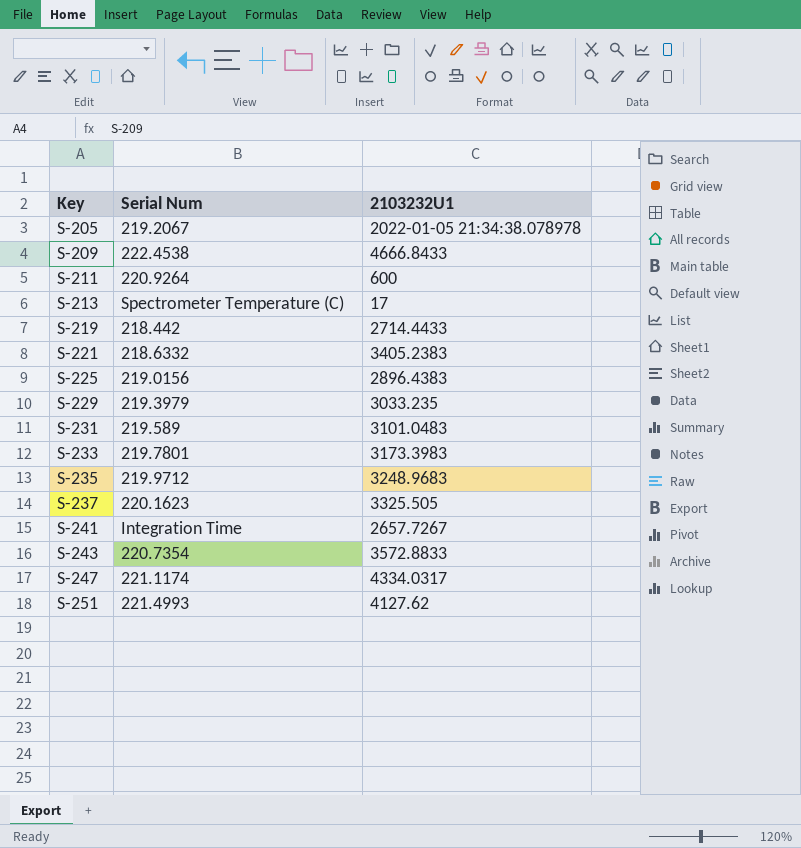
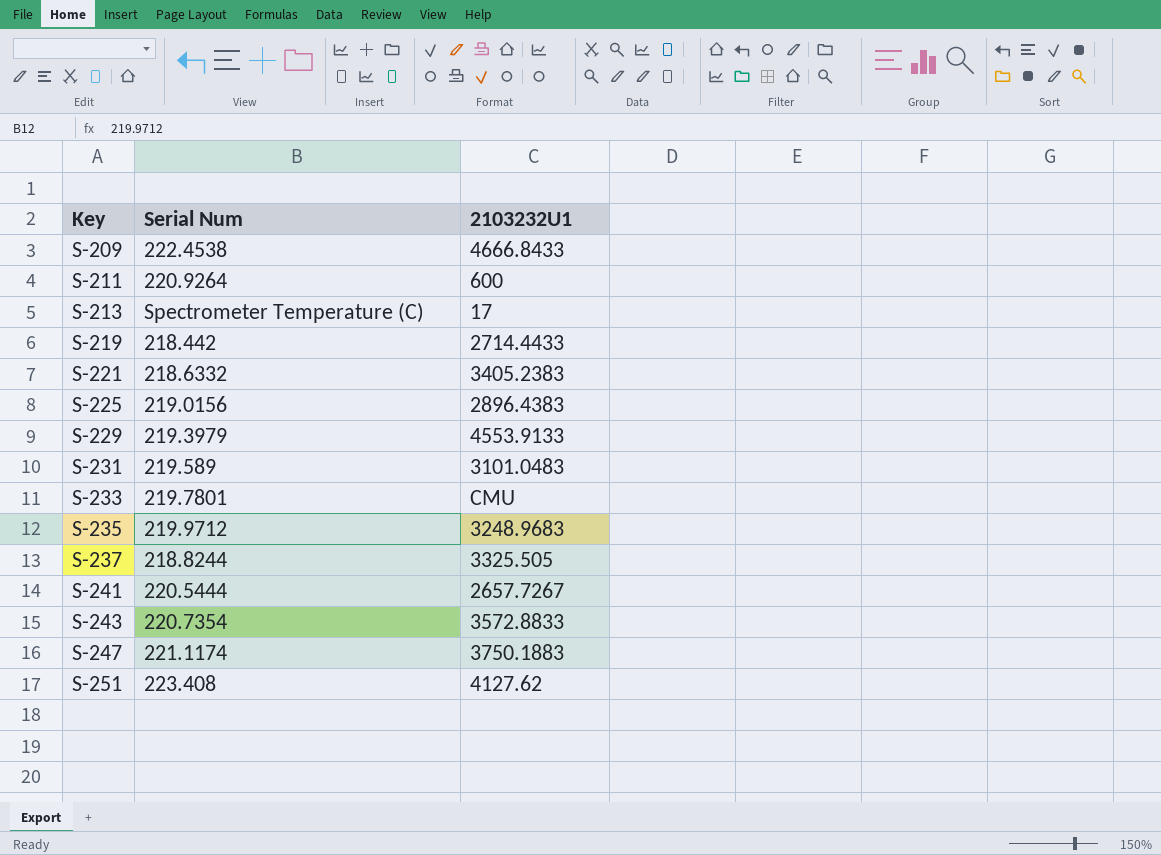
row S-205: 219.2067 | 2022-01-05 21:34:38.078978 -> none
S-229 | 2103232U1: 3033.235 -> 4553.9133
S-233 | 2103232U1: 3173.3983 -> CMU
S-237 | Serial Num: 220.1623 -> 218.8244
S-241 | Serial Num: Integration Time -> 220.5444
S-247 | 2103232U1: 4334.0317 -> 3750.1883
S-251 | Serial Num: 221.4993 -> 223.408

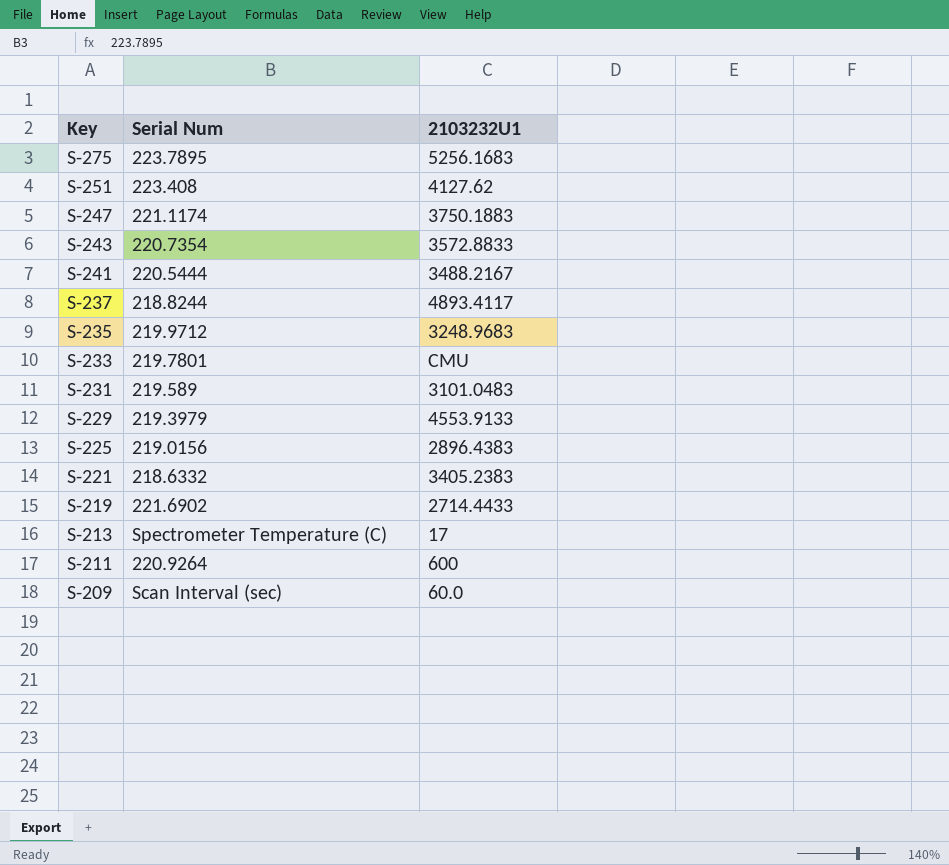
row order: Key ascending -> Key descending
row S-275: none -> 223.7895 | 5256.1683
S-241 | 2103232U1: 2657.7267 -> 3488.2167
S-237 | 2103232U1: 3325.505 -> 4893.4117
S-219 | Serial Num: 218.442 -> 221.6902
S-209 | Serial Num: 222.4538 -> Scan Interval (sec)
S-209 | 2103232U1: 4666.8433 -> 60.0

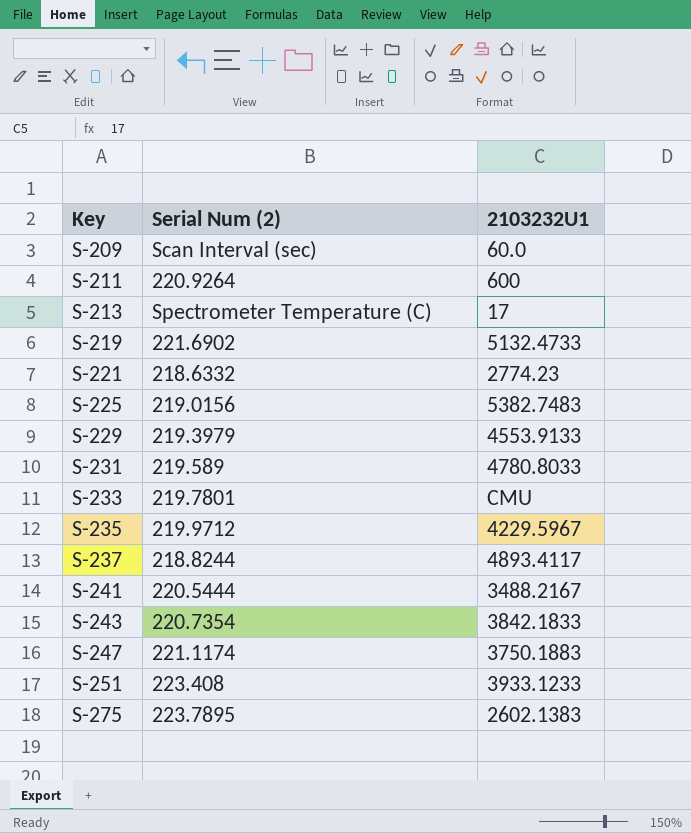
row order: Key descending -> Key ascending
column name: Serial Num -> Serial Num (2)
S-219 | 2103232U1: 2714.4433 -> 5132.4733
S-221 | 2103232U1: 3405.2383 -> 2774.23
S-225 | 2103232U1: 2896.4383 -> 5382.7483
S-231 | 2103232U1: 3101.0483 -> 4780.8033
S-235 | 2103232U1: 3248.9683 -> 4229.5967
S-243 | 2103232U1: 3572.8833 -> 3842.1833
S-251 | 2103232U1: 4127.62 -> 3933.1233
S-275 | 2103232U1: 5256.1683 -> 2602.1383

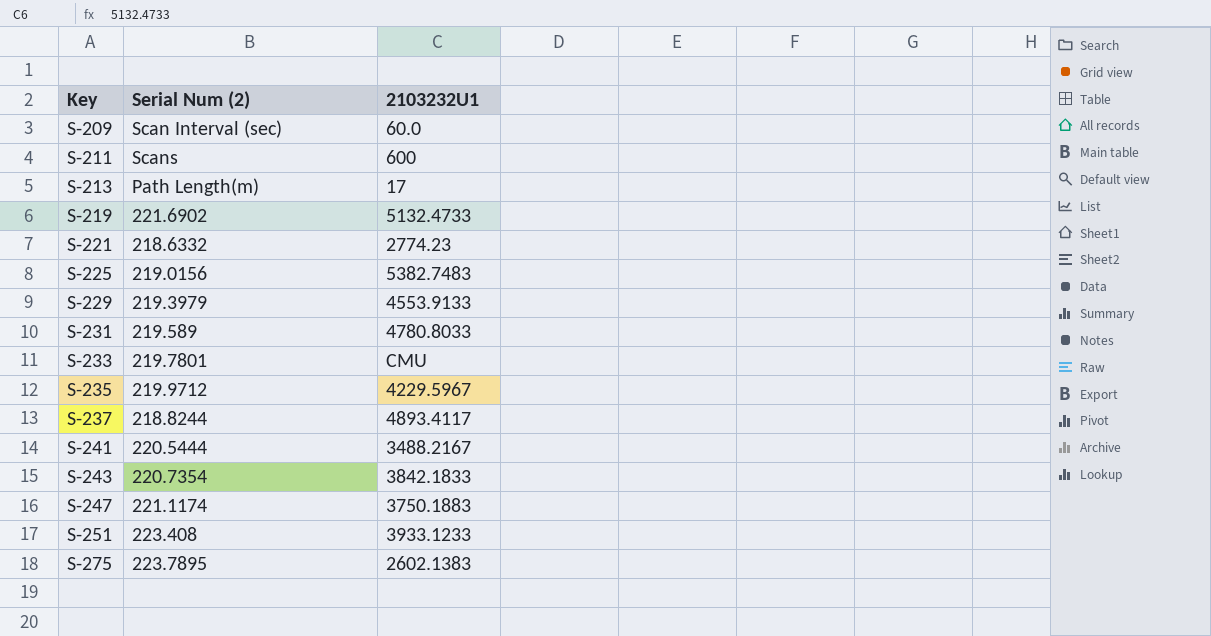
S-211 | Serial Num (2): 220.9264 -> Scans
S-213 | Serial Num (2): Spectrometer Temperature (C) -> Path Length(m)

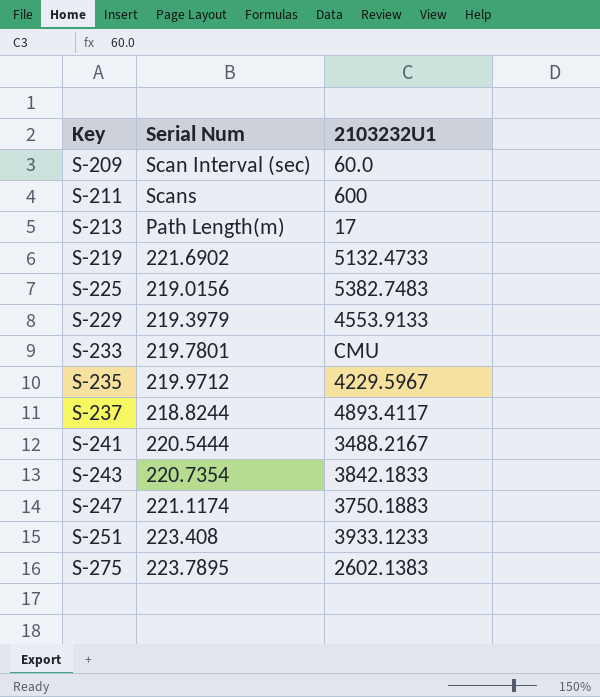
column name: Serial Num (2) -> Serial Num
row S-221: 218.6332 | 2774.23 -> none
row S-231: 219.589 | 4780.8033 -> none

